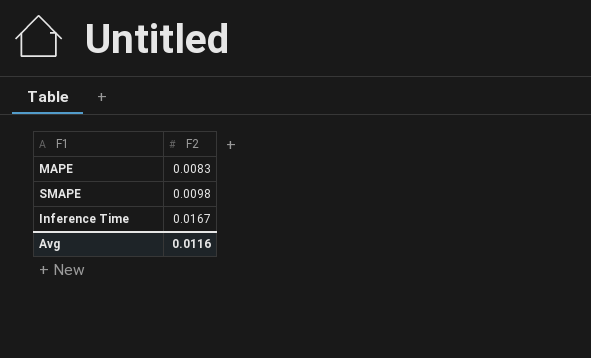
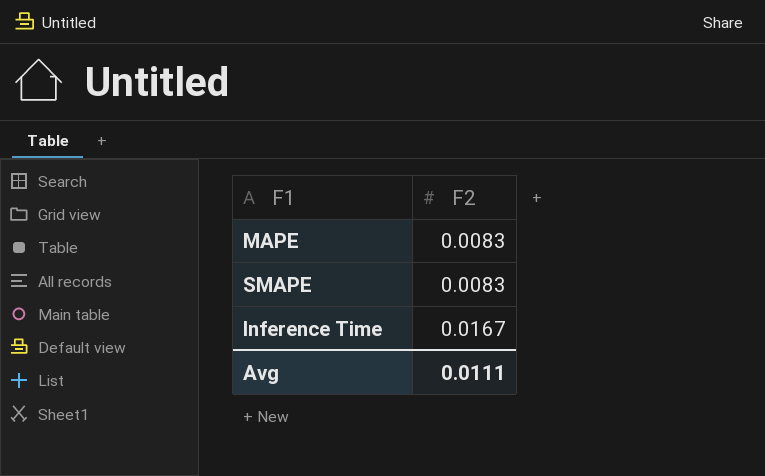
SMAPE | F2: 0.0098 -> 0.0083
Avg | F2: 0.0116 -> 0.0111

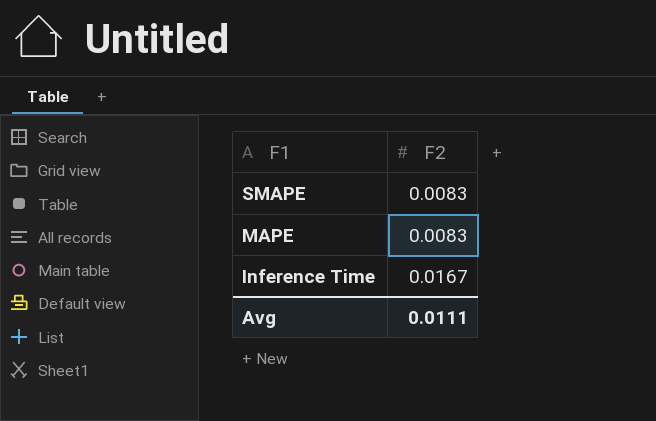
row order: F2 ascending -> F1 descending

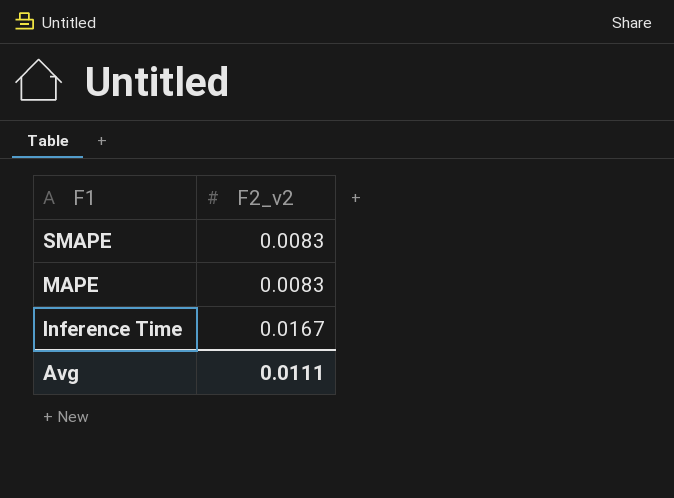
column name: F2 -> F2_v2

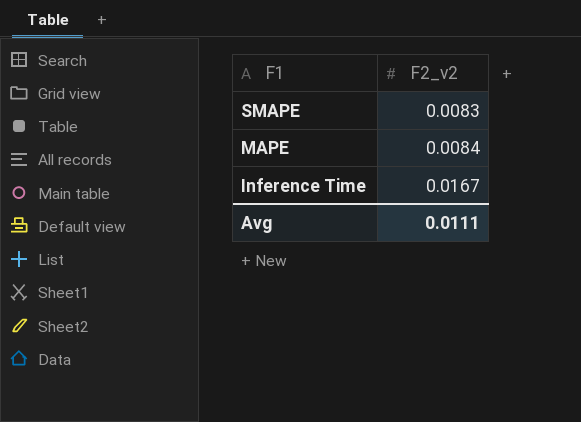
MAPE | F2_v2: 0.0083 -> 0.0084

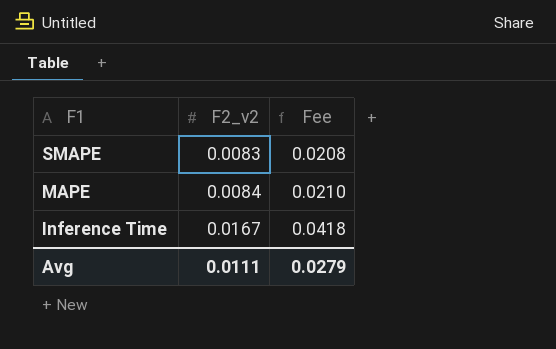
column Fee | formula: none -> [F2_v2] * 2.5

